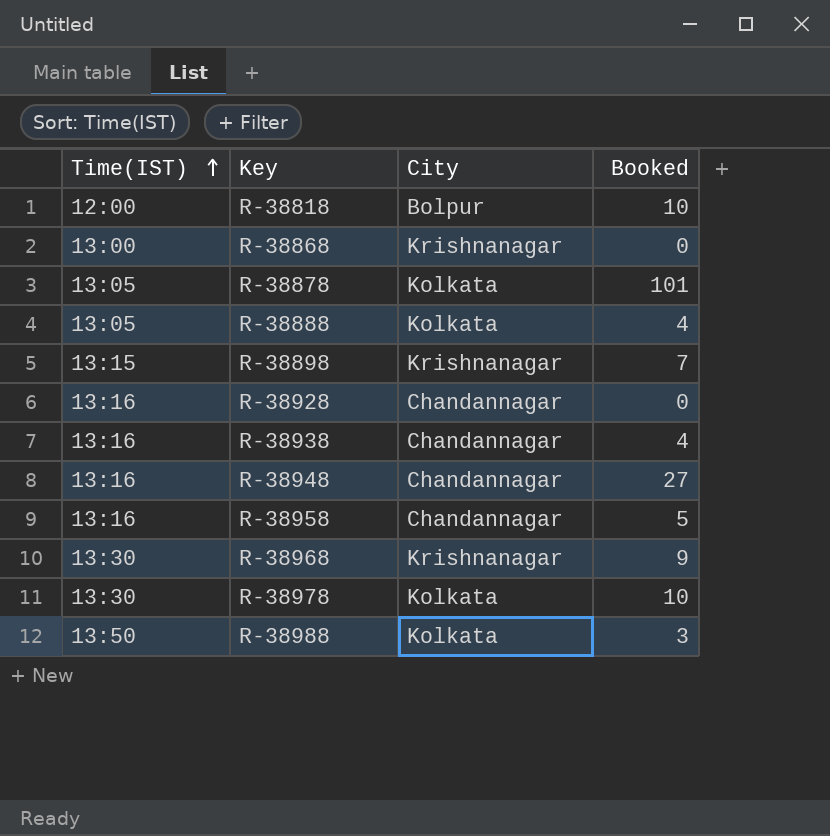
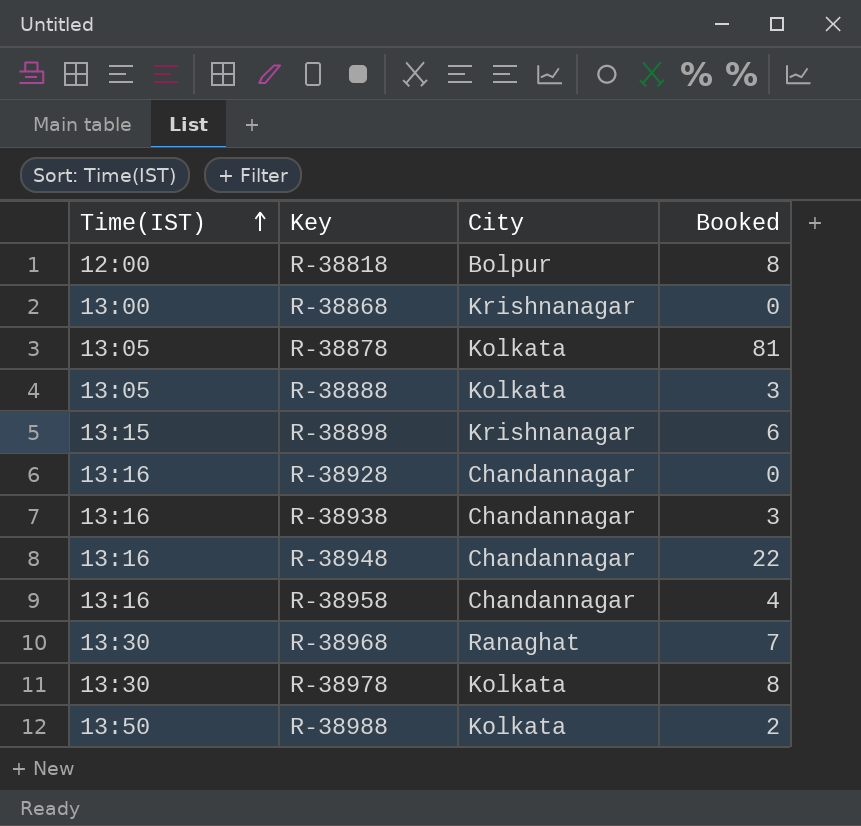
R-38818 | Booked: 10 -> 8
R-38878 | Booked: 101 -> 81
R-38888 | Booked: 4 -> 3
R-38898 | Booked: 7 -> 6
R-38938 | Booked: 4 -> 3
R-38948 | Booked: 27 -> 22
R-38958 | Booked: 5 -> 4
R-38968 | City: Krishnanagar -> Ranaghat
R-38968 | Booked: 9 -> 7
R-38978 | Booked: 10 -> 8
R-38988 | Booked: 3 -> 2

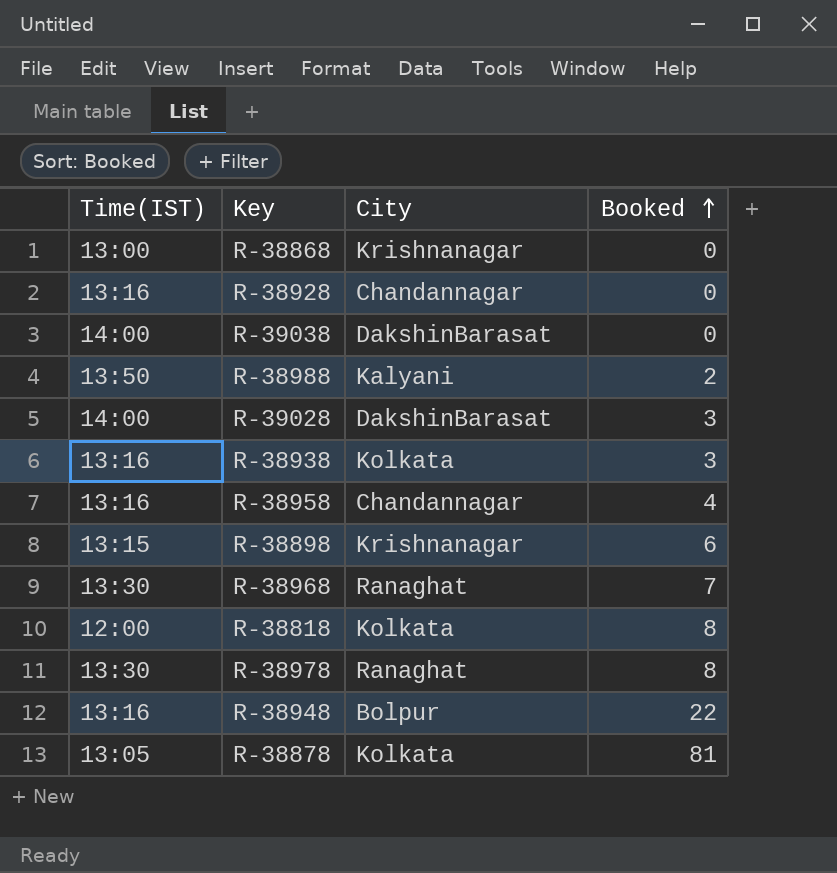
row order: Time(IST) ascending -> Booked ascending
row R-38888: 13:05 | Kolkata | 3 -> none
row R-39038: none -> 14:00 | DakshinBarasat | 0
R-38988 | City: Kolkata -> Kalyani
row R-39028: none -> 14:00 | DakshinBarasat | 3
R-38938 | City: Chandannagar -> Kolkata
R-38818 | City: Bolpur -> Kolkata
R-38978 | City: Kolkata -> Ranaghat
R-38948 | City: Chandannagar -> Bolpur

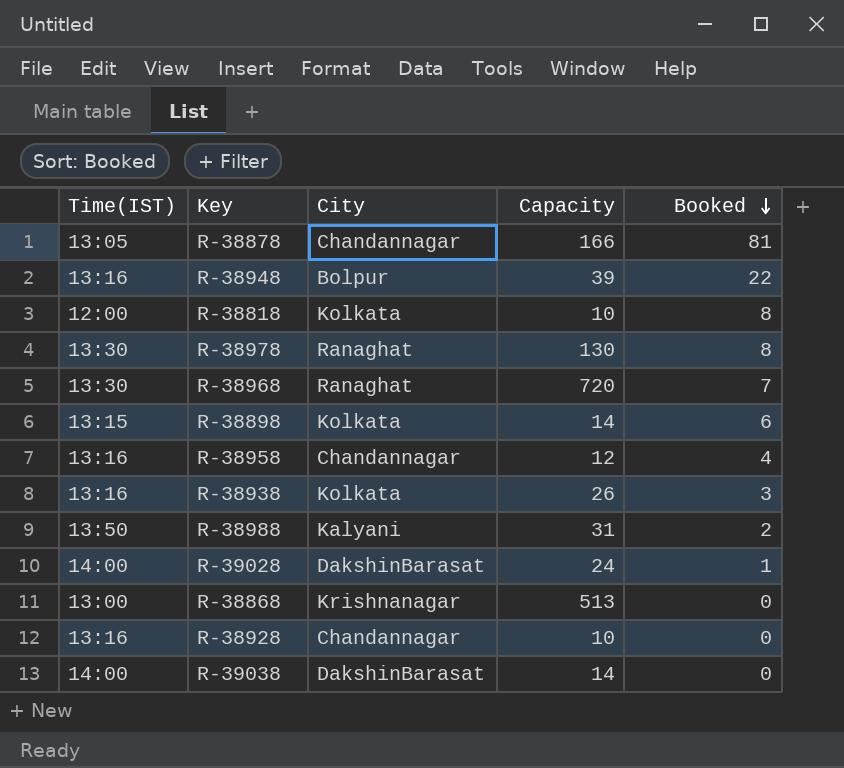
row order: Booked ascending -> Booked descending
column Capacity | position: none -> 4
R-38878 | City: Kolkata -> Chandannagar
R-38898 | City: Krishnanagar -> Kolkata
R-39028 | Booked: 3 -> 1

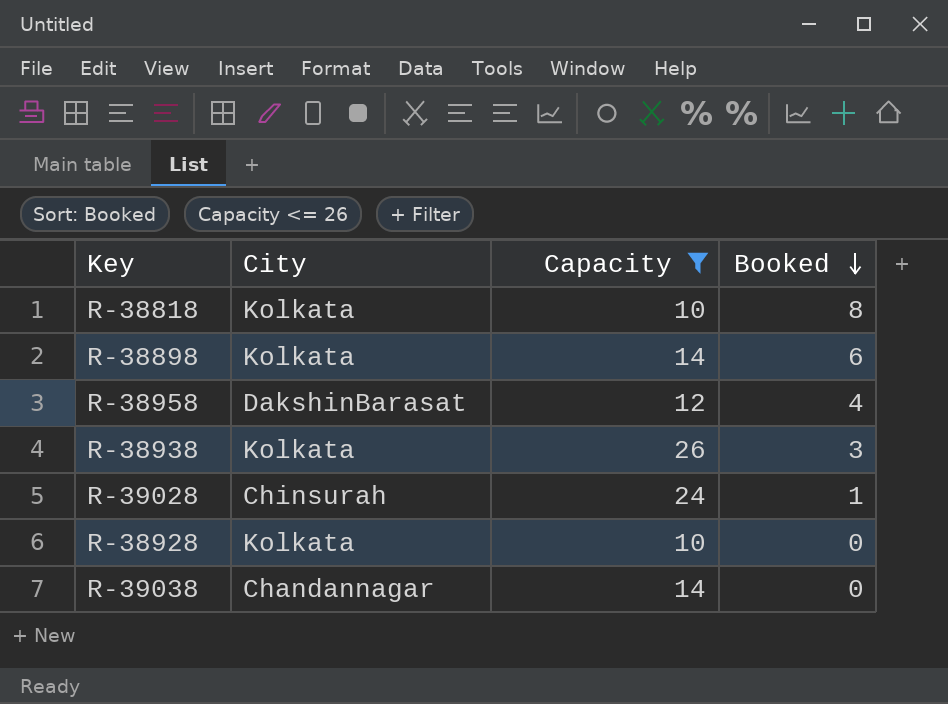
filter: none -> Capacity <= 26
column Time(IST) | position: 1 -> none
R-38958 | City: Chandannagar -> DakshinBarasat
R-39028 | City: DakshinBarasat -> Chinsurah
R-38928 | City: Chandannagar -> Kolkata
R-39038 | City: DakshinBarasat -> Chandannagar

